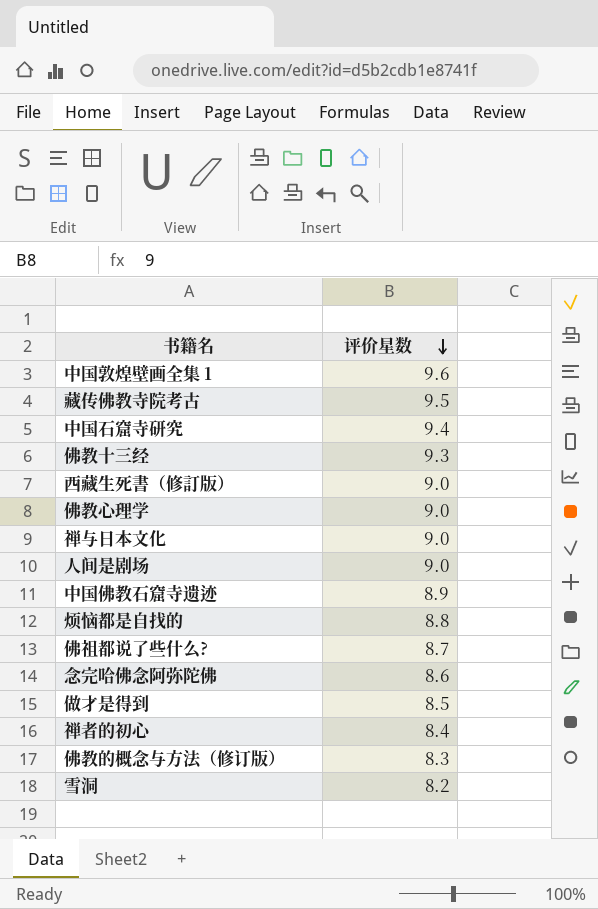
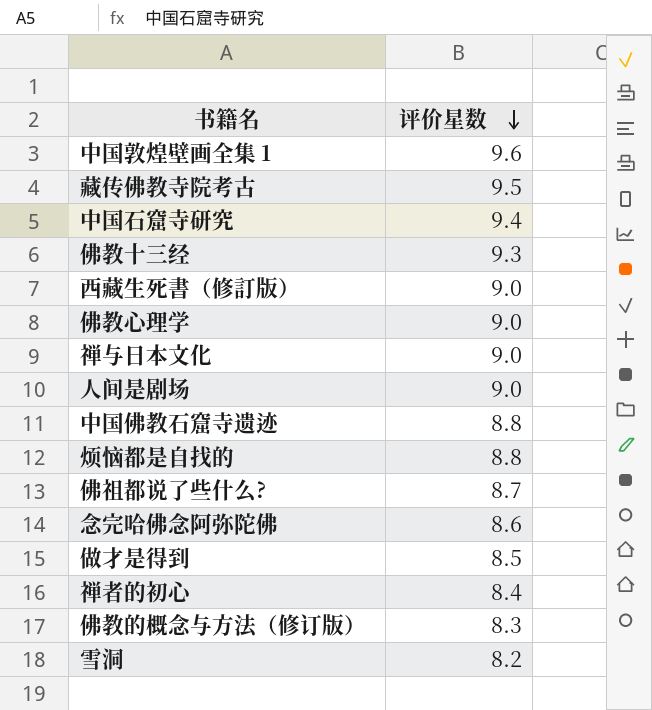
中国佛教石窟寺遗迹 | 评价星数: 8.9 -> 8.8

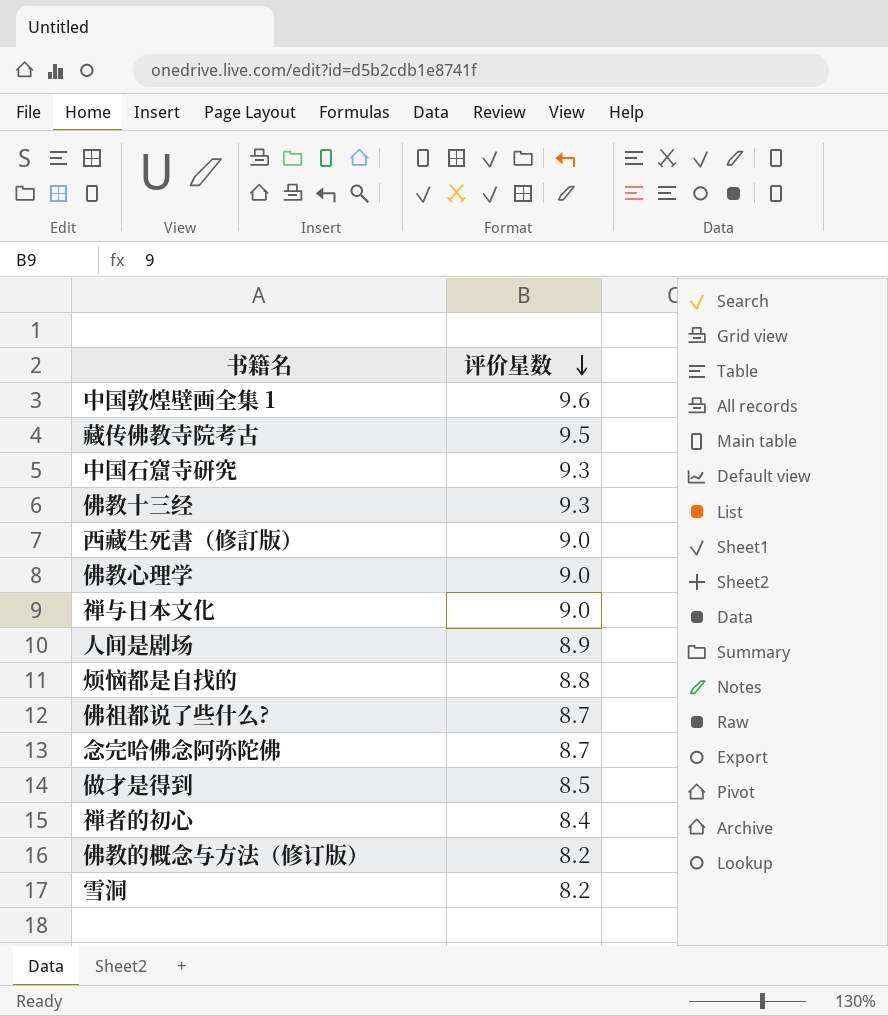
row 中国佛教石窟寺遗迹: 8.8 -> none
中国石窟寺研究 | 评价星数: 9.4 -> 9.3
人间是剧场 | 评价星数: 9.0 -> 8.9
念完哈佛念阿弥陀佛 | 评价星数: 8.6 -> 8.7
佛教的概念与方法（修订版） | 评价星数: 8.3 -> 8.2

